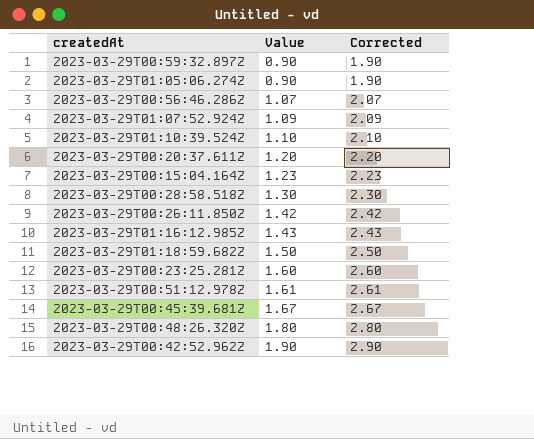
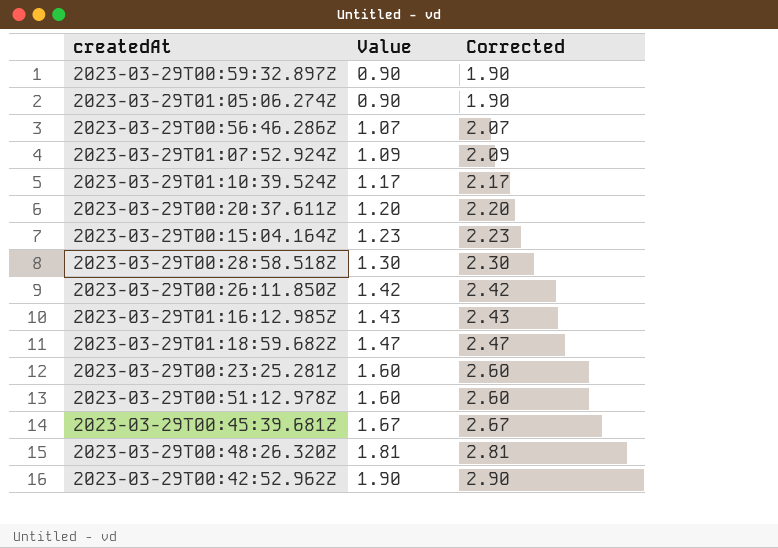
2023-03-29T01:10:39.524Z | Value: 1.10 -> 1.17
2023-03-29T01:10:39.524Z | Corrected: 2.10 -> 2.17
2023-03-29T01:18:59.682Z | Value: 1.50 -> 1.47
2023-03-29T01:18:59.682Z | Corrected: 2.50 -> 2.47
2023-03-29T00:51:12.978Z | Value: 1.61 -> 1.60
2023-03-29T00:51:12.978Z | Corrected: 2.61 -> 2.60
2023-03-29T00:48:26.320Z | Value: 1.80 -> 1.81
2023-03-29T00:48:26.320Z | Corrected: 2.80 -> 2.81

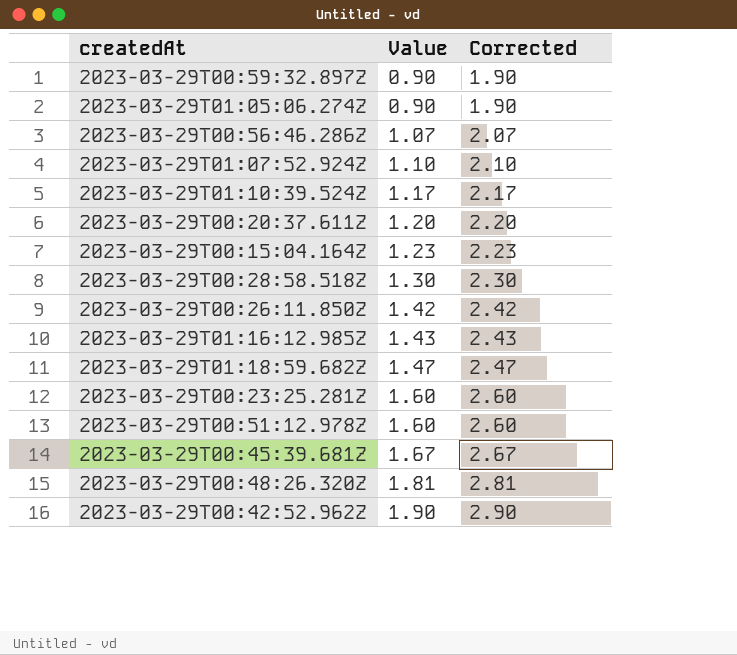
2023-03-29T01:07:52.924Z | Value: 1.09 -> 1.10
2023-03-29T01:07:52.924Z | Corrected: 2.09 -> 2.10

